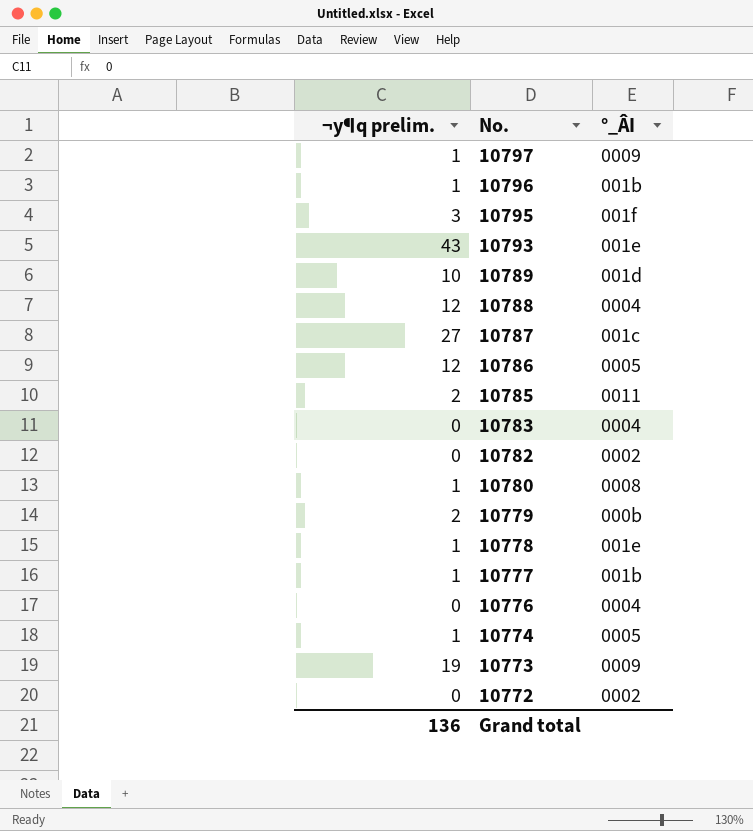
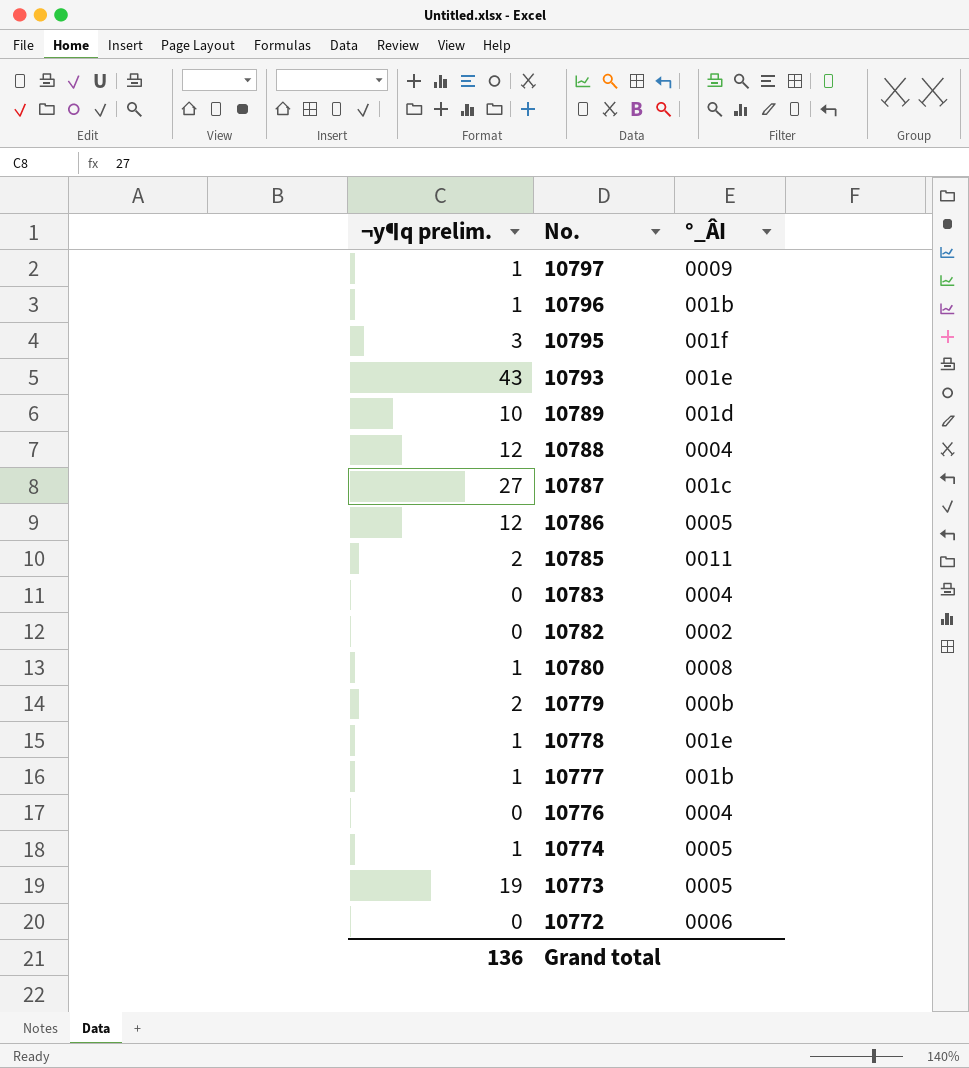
10773 | °_ÂI: 0009 -> 0005
10772 | °_ÂI: 0002 -> 0006

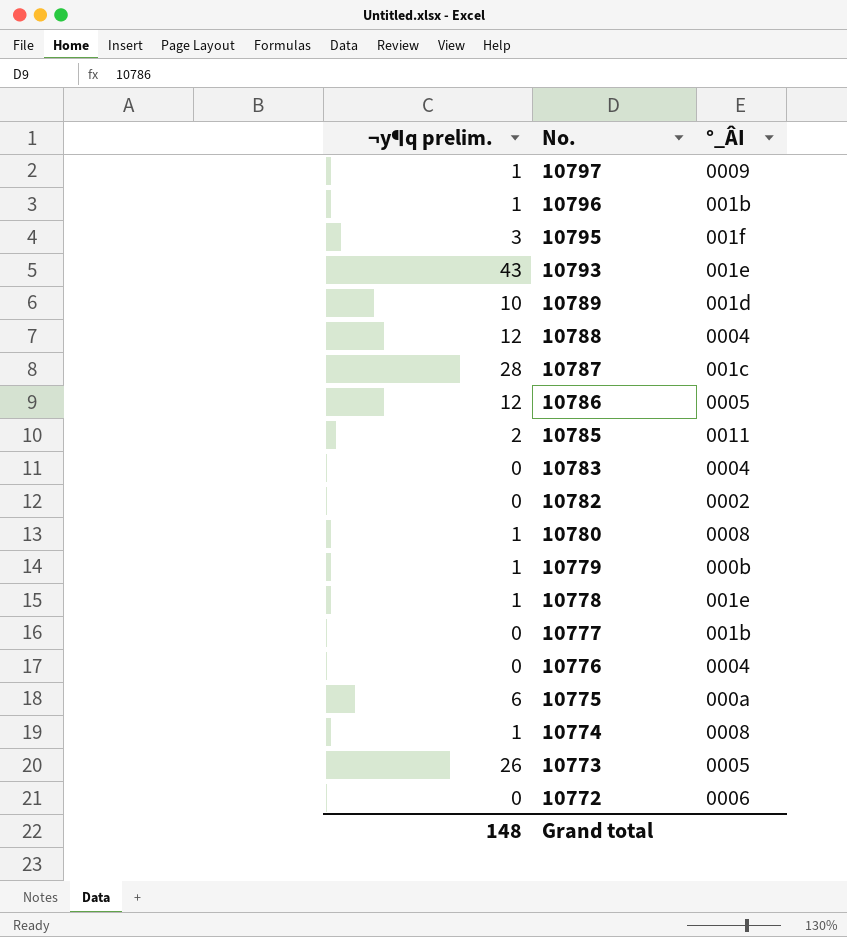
10787 | ¬y¶q prelim.: 27 -> 28
10779 | ¬y¶q prelim.: 2 -> 1
10777 | ¬y¶q prelim.: 1 -> 0
row 10775: none -> 6 | 000a
10774 | °_ÂI: 0005 -> 0008
10773 | ¬y¶q prelim.: 19 -> 26
Grand total | ¬y¶q prelim.: 136 -> 148

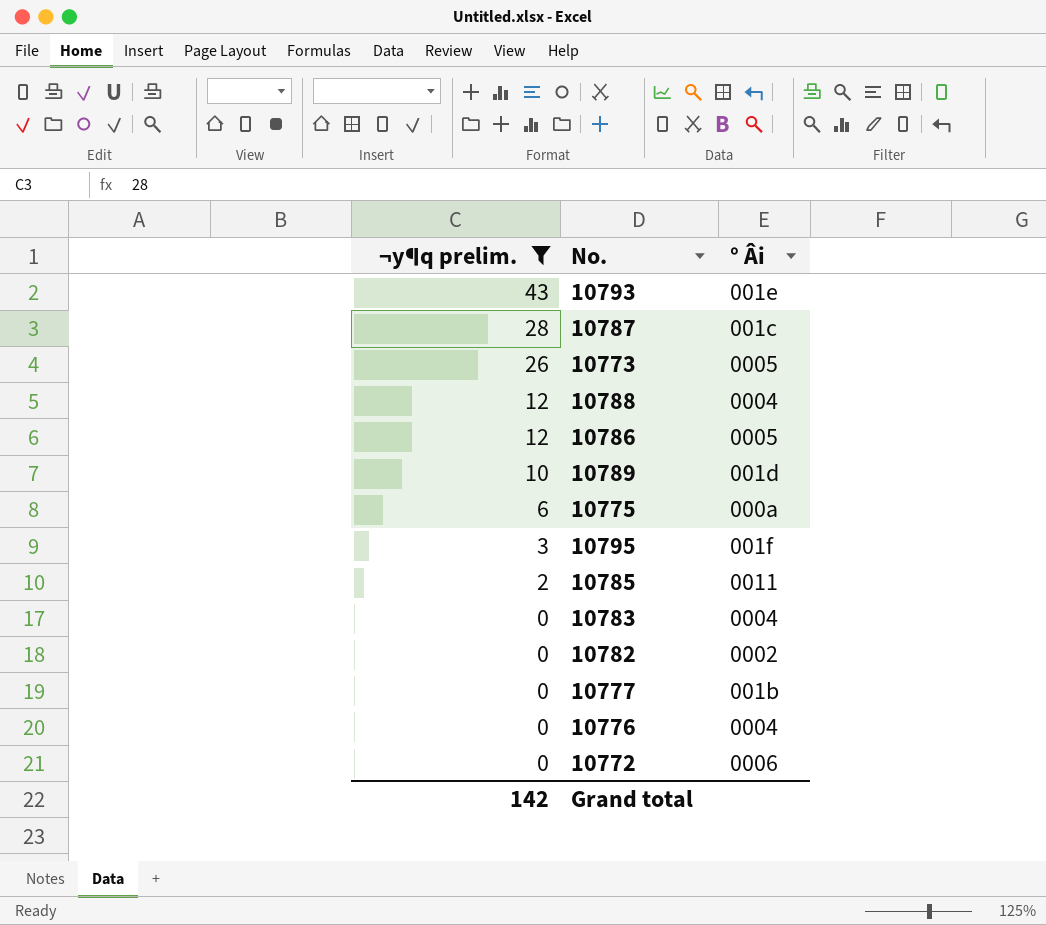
filter: none -> ¬y¶q prelim. != 1
row order: No. descending -> ¬y¶q prelim. descending
column name: °_ÂI -> ° Âi
Grand total | ¬y¶q prelim.: 148 -> 142

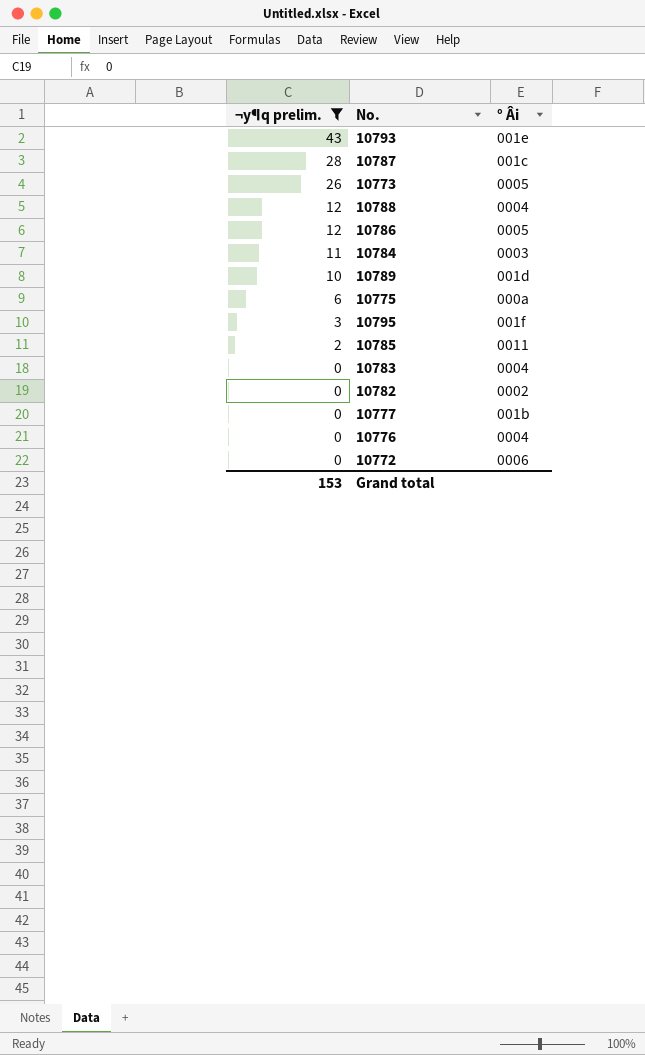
row 10784: none -> 11 | 0003
Grand total | ¬y¶q prelim.: 142 -> 153

